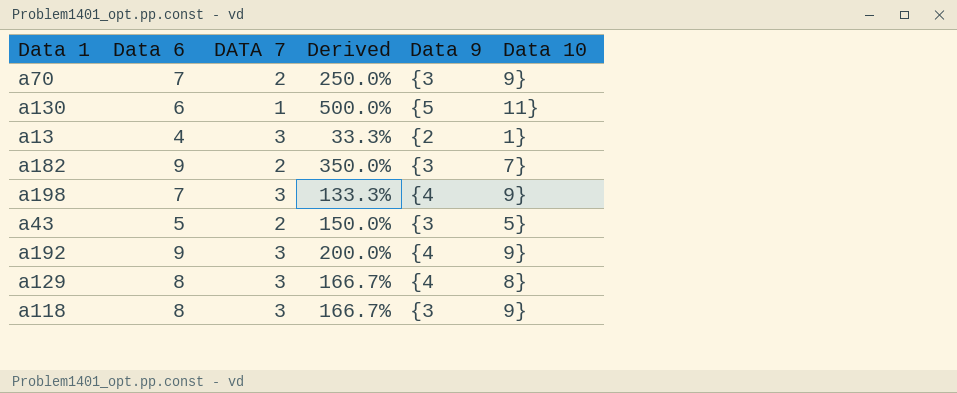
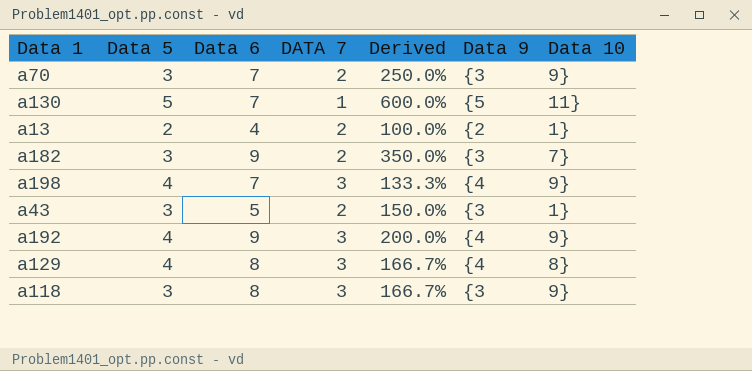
column Data 5 | position: none -> 2
a130 | Data 6: 6 -> 7
a130 | Derived: 500.0% -> 600.0%
a13 | DATA 7: 3 -> 2
a13 | Derived: 33.3% -> 100.0%
a43 | Data 10: 5} -> 1}

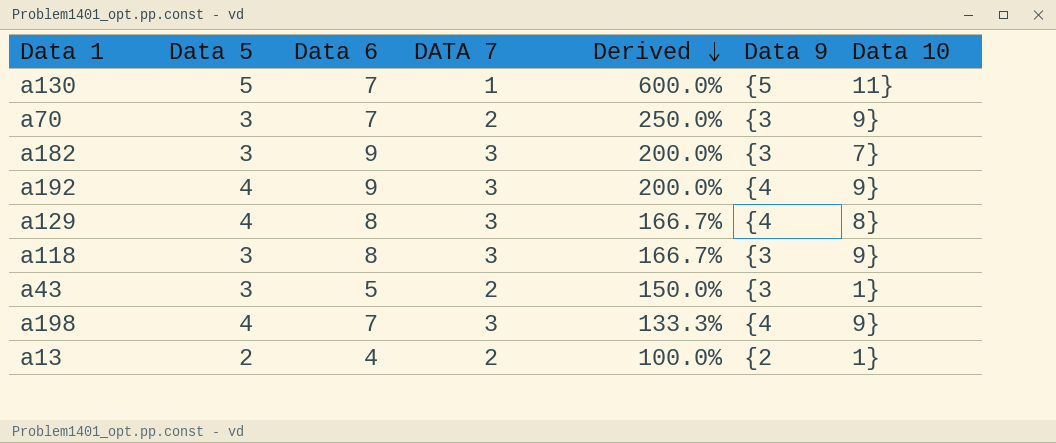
row order: none -> Derived descending
a182 | DATA 7: 2 -> 3
a182 | Derived: 350.0% -> 200.0%

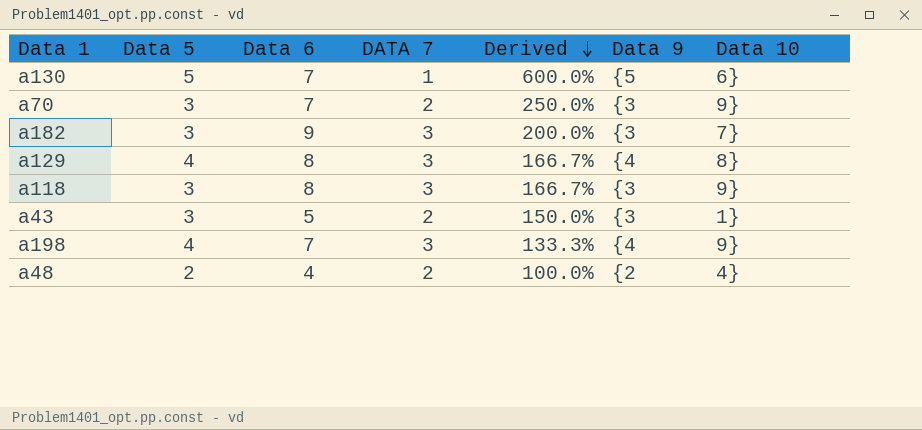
row a192: 4 | 9 | 3 | 200.0% | {4 | 9} -> none
row a13: 2 | 4 | 2 | 100.0% | {2 | 1} -> none
a130 | Data 10: 11} -> 6}
row a48: none -> 2 | 4 | 2 | 100.0% | {2 | 4}

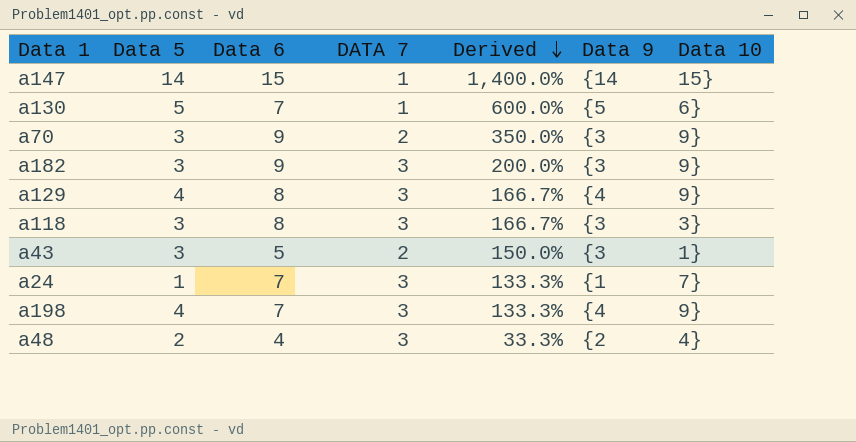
row a147: none -> 14 | 15 | 1 | 1,400.0% | {14 | 15}
a70 | Data 6: 7 -> 9
a70 | Derived: 250.0% -> 350.0%
a182 | Data 10: 7} -> 9}
a129 | Data 10: 8} -> 9}
a118 | Data 10: 9} -> 3}
row a24: none -> 1 | 7 | 3 | 133.3% | {1 | 7}
a48 | DATA 7: 2 -> 3
a48 | Derived: 100.0% -> 33.3%

